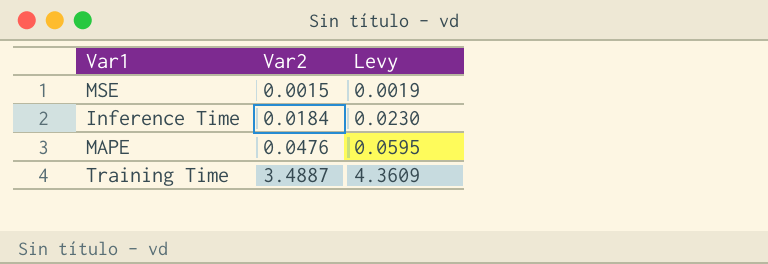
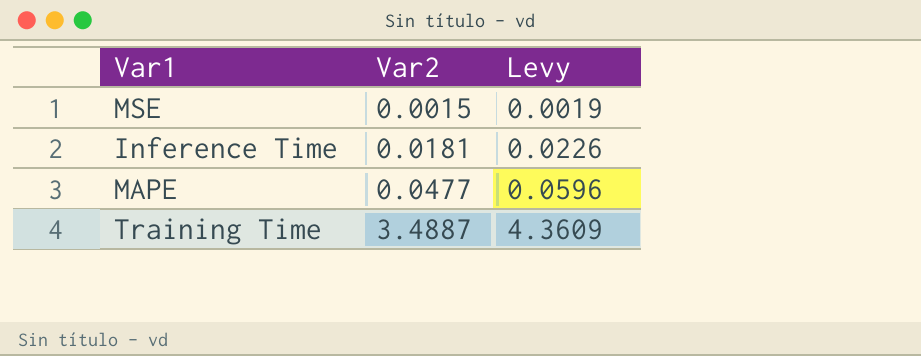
Inference Time | Var2: 0.0184 -> 0.0181
Inference Time | Levy: 0.0230 -> 0.0226
MAPE | Var2: 0.0476 -> 0.0477
MAPE | Levy: 0.0595 -> 0.0596

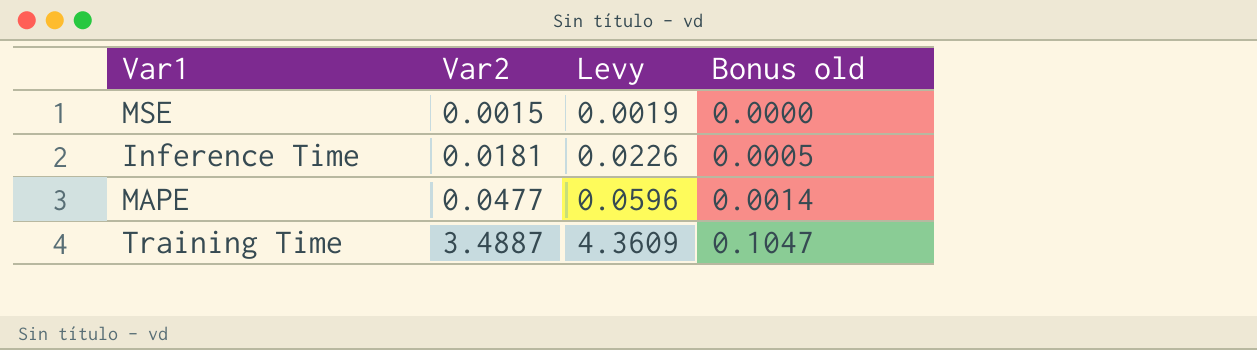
column Bonus old | formula: none -> [Var2] * 0.03

